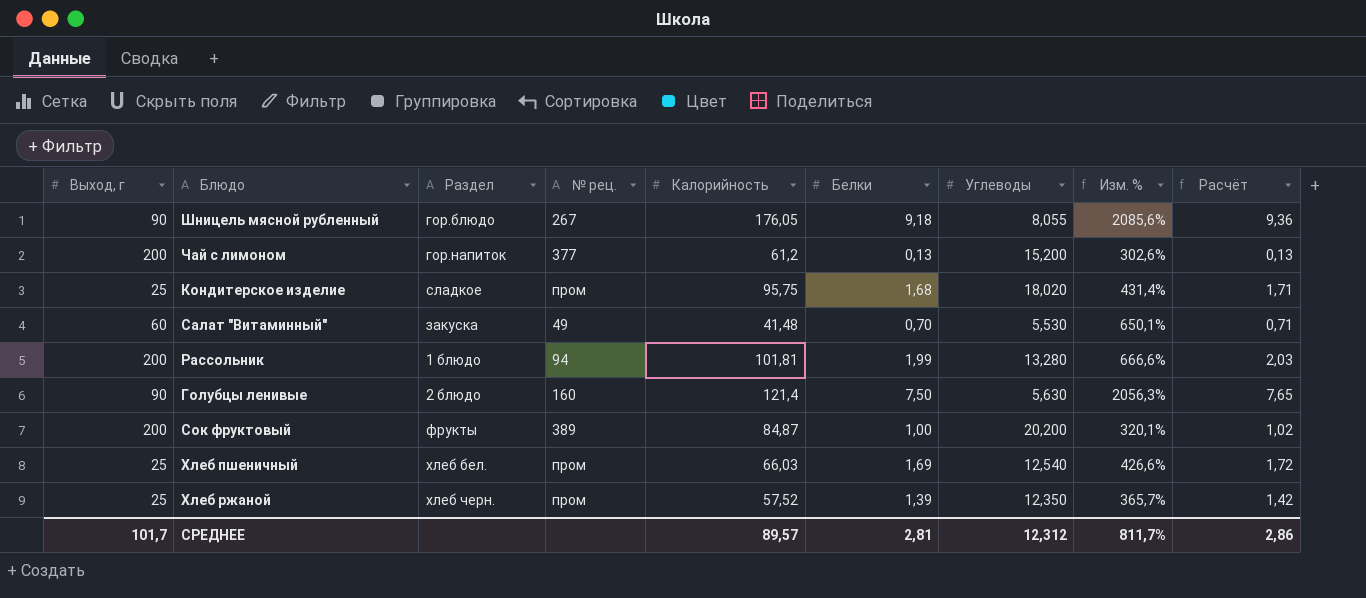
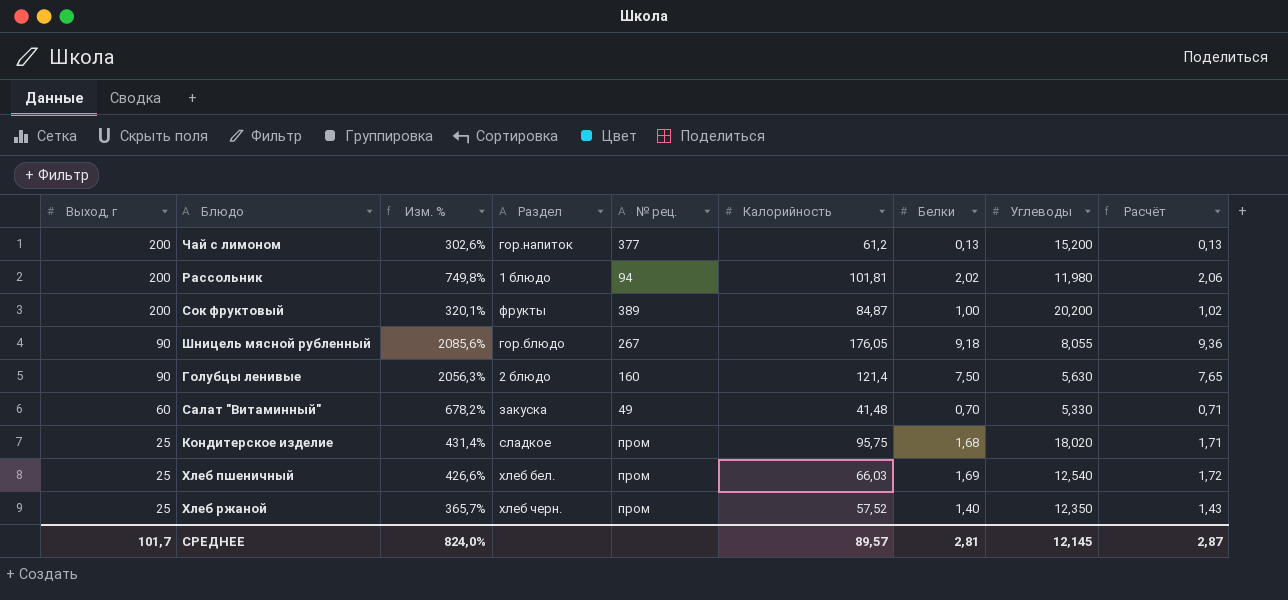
row order: none -> Выход, г descending
column Изм. % | position: 8 -> 3
Рассольник | Изм. %: 666,6% -> 749,8%
Рассольник | Белки: 1,99 -> 2,02
Рассольник | Углеводы: 13,280 -> 11,980
Рассольник | Расчёт: 2,03 -> 2,06
Салат "Витаминный" | Изм. %: 650,1% -> 678,2%
Салат "Витаминный" | Углеводы: 5,530 -> 5,330
Хлеб ржаной | Белки: 1,39 -> 1,40
Хлеб ржаной | Расчёт: 1,42 -> 1,43
СРЕДНЕЕ | Изм. %: 811,7% -> 824,0%
СРЕДНЕЕ | Углеводы: 12,312 -> 12,145
СРЕДНЕЕ | Расчёт: 2,86 -> 2,87

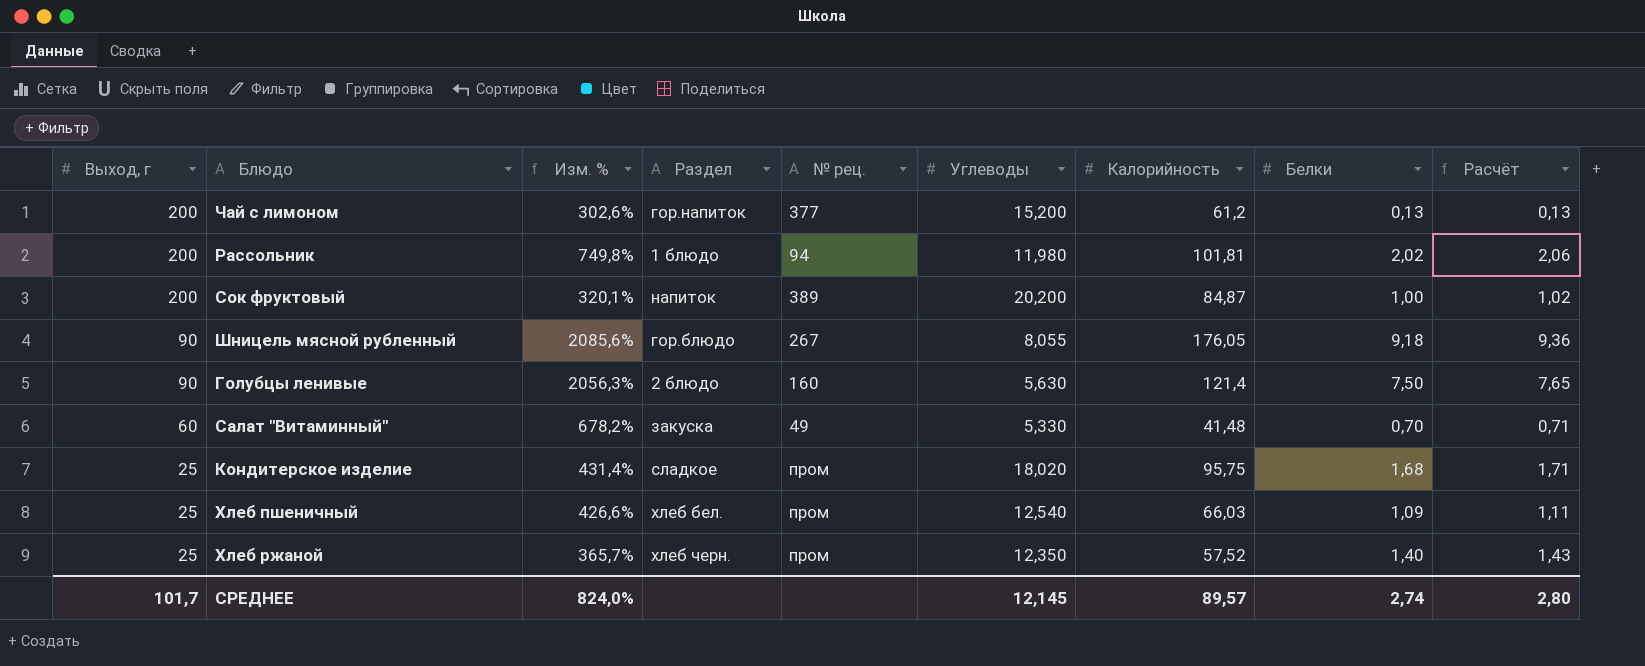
column Углеводы | position: 8 -> 6
Сок фруктовый | Раздел: фрукты -> напиток
Хлеб пшеничный | Белки: 1,69 -> 1,09
Хлеб пшеничный | Расчёт: 1,72 -> 1,11
СРЕДНЕЕ | Белки: 2,81 -> 2,74
СРЕДНЕЕ | Расчёт: 2,87 -> 2,80

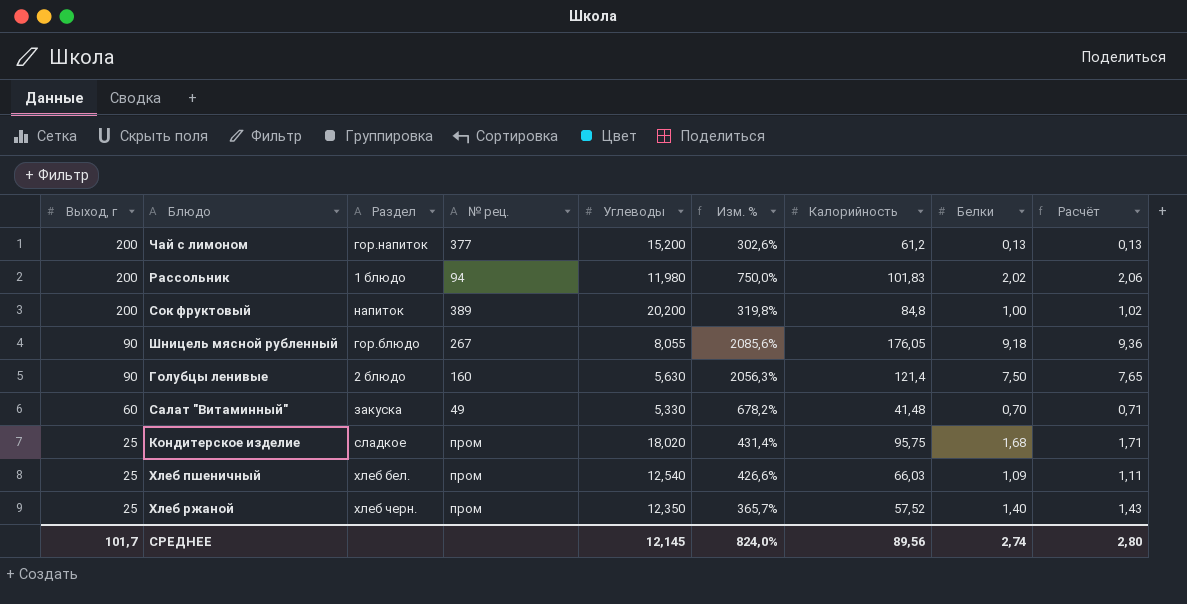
column Изм. % | position: 3 -> 6
Рассольник | Изм. %: 749,8% -> 750,0%
Рассольник | Калорийность: 101,81 -> 101,83
Сок фруктовый | Изм. %: 320,1% -> 319,8%
Сок фруктовый | Калорийность: 84,87 -> 84,8
СРЕДНЕЕ | Калорийность: 89,57 -> 89,56

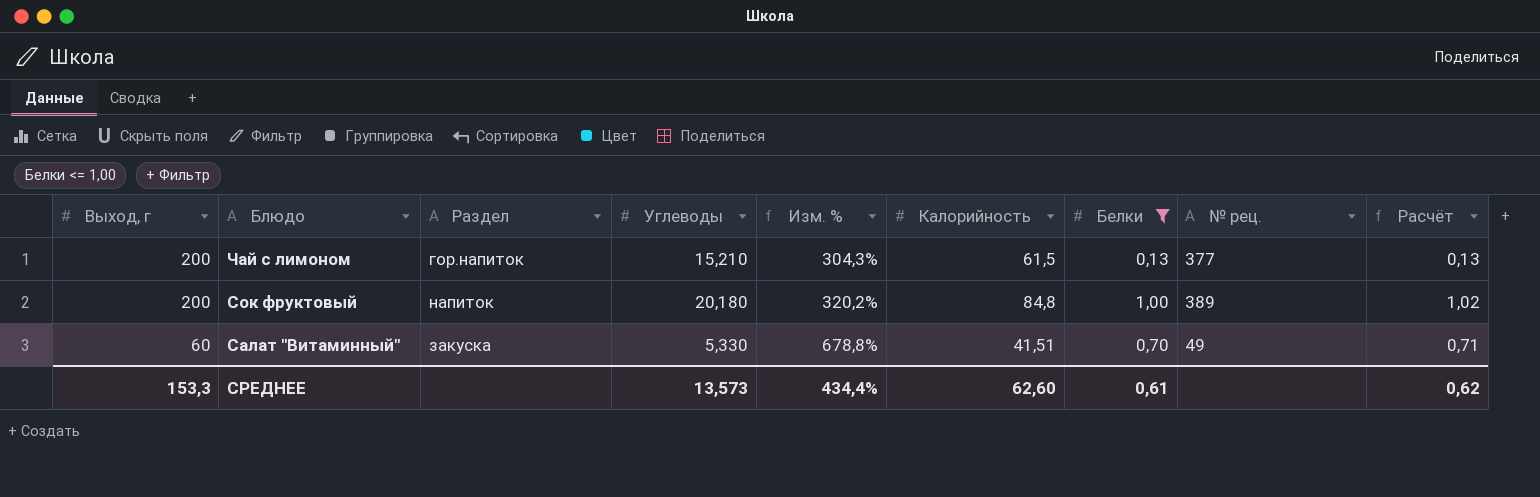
filter: none -> Белки <= 1,00
column № рец. | position: 4 -> 8
Чай с лимоном | Углеводы: 15,200 -> 15,210
Чай с лимоном | Изм. %: 302,6% -> 304,3%
Чай с лимоном | Калорийность: 61,2 -> 61,5
Сок фруктовый | Углеводы: 20,200 -> 20,180
Сок фруктовый | Изм. %: 319,8% -> 320,2%
Салат "Витаминный" | Изм. %: 678,2% -> 678,8%
Салат "Витаминный" | Калорийность: 41,48 -> 41,51
СРЕДНЕЕ | Выход, г: 101,7 -> 153,3
СРЕДНЕЕ | Углеводы: 12,145 -> 13,573
СРЕДНЕЕ | Изм. %: 824,0% -> 434,4%
СРЕДНЕЕ | Калорийность: 89,56 -> 62,60
СРЕДНЕЕ | Белки: 2,74 -> 0,61
СРЕДНЕЕ | Расчёт: 2,80 -> 0,62

